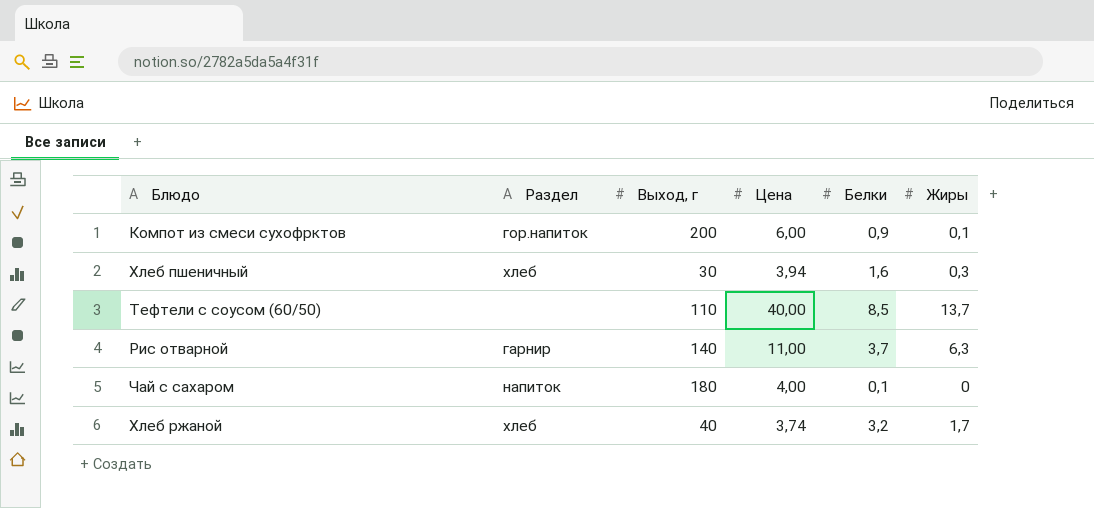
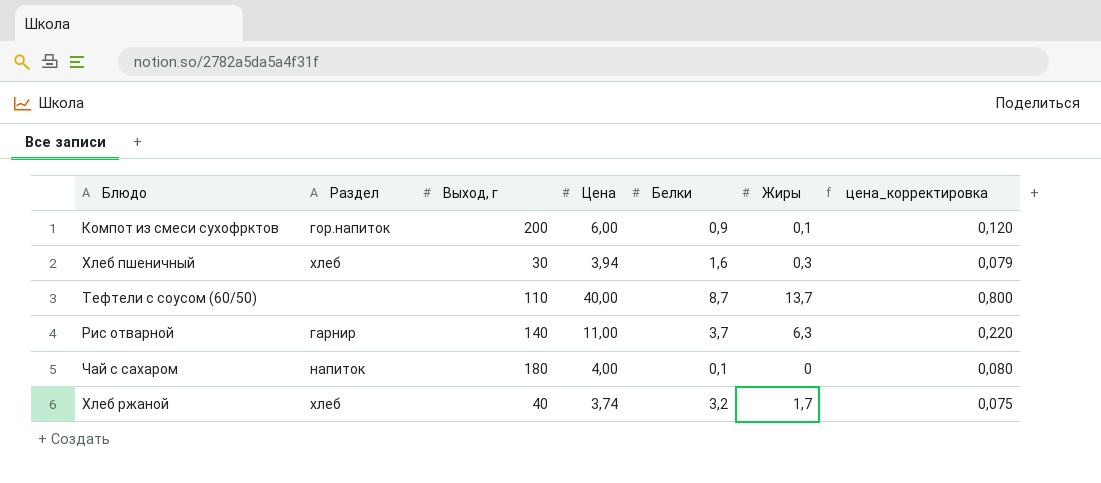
column цена_корректировка | formula: none -> [Цена] * 0,02
Тефтели с соусом (60/50) | Белки: 8,5 -> 8,7

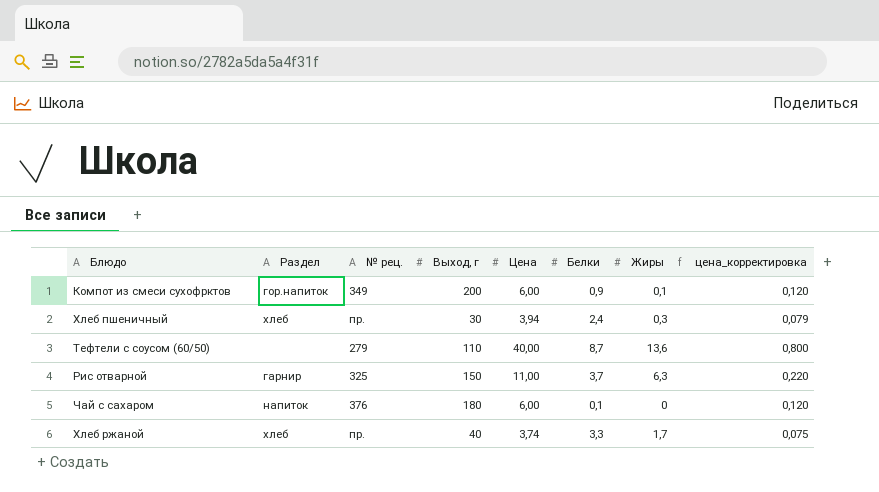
column № рец. | position: none -> 3
Хлеб пшеничный | Белки: 1,6 -> 2,4
Тефтели с соусом (60/50) | Жиры: 13,7 -> 13,6
Рис отварной | Выход, г: 140 -> 150
Чай с сахаром | Цена: 4,00 -> 6,00
Чай с сахаром | цена_корректировка: 0,080 -> 0,120
Хлеб ржаной | Белки: 3,2 -> 3,3

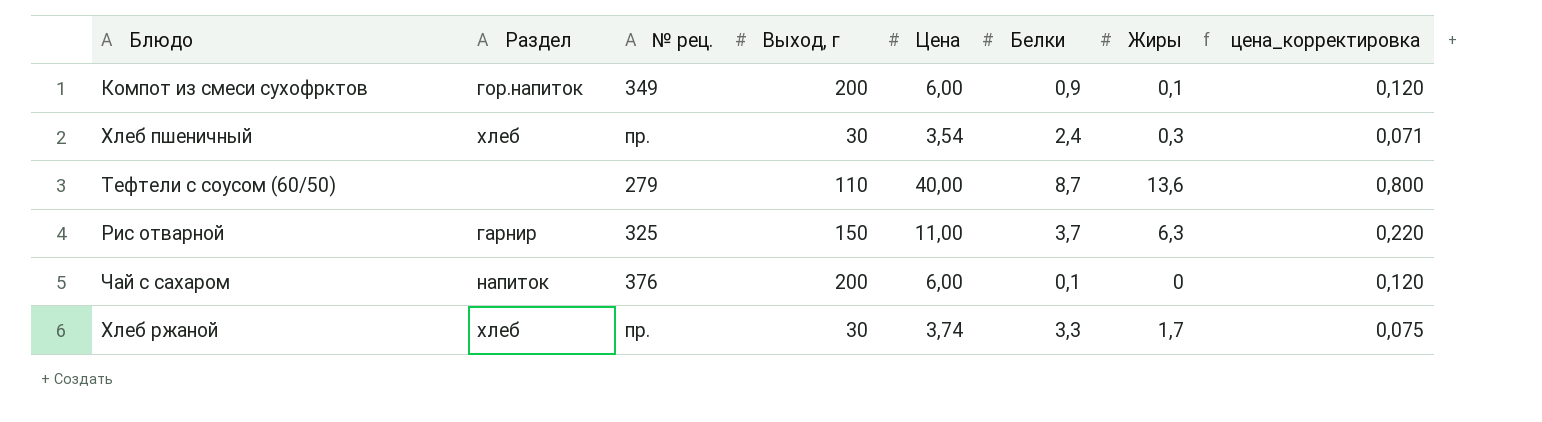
Хлеб пшеничный | Цена: 3,94 -> 3,54
Хлеб пшеничный | цена_корректировка: 0,079 -> 0,071
Чай с сахаром | Выход, г: 180 -> 200
Хлеб ржаной | Выход, г: 40 -> 30

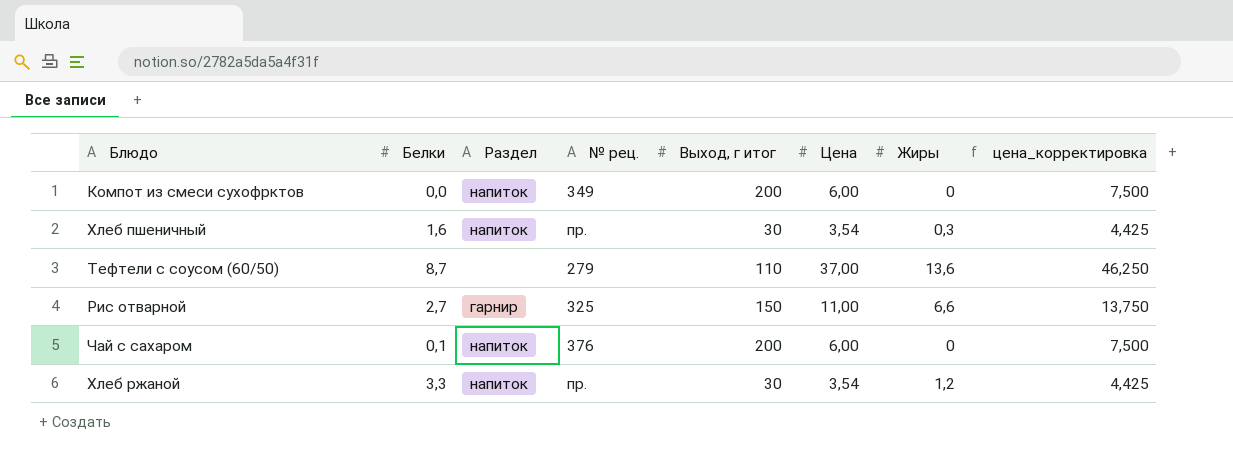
column Белки | position: 6 -> 2
column name: Выход, г -> Выход, г итог
column цена_корректировка | formula: [Цена] * 0,02 -> [Цена] * 1,25
Компот из смеси сухофрктов | Белки: 0,9 -> 0,0
Компот из смеси сухофрктов | Раздел: гор.напиток -> напиток
Компот из смеси сухофрктов | Жиры: 0,1 -> 0
Хлеб пшеничный | Белки: 2,4 -> 1,6
Хлеб пшеничный | Раздел: хлеб -> напиток
Тефтели с соусом (60/50) | Цена: 40,00 -> 37,00
Рис отварной | Белки: 3,7 -> 2,7
Рис отварной | Жиры: 6,3 -> 6,6
Хлеб ржаной | Раздел: хлеб -> напиток
Хлеб ржаной | Цена: 3,74 -> 3,54
Хлеб ржаной | Жиры: 1,7 -> 1,2

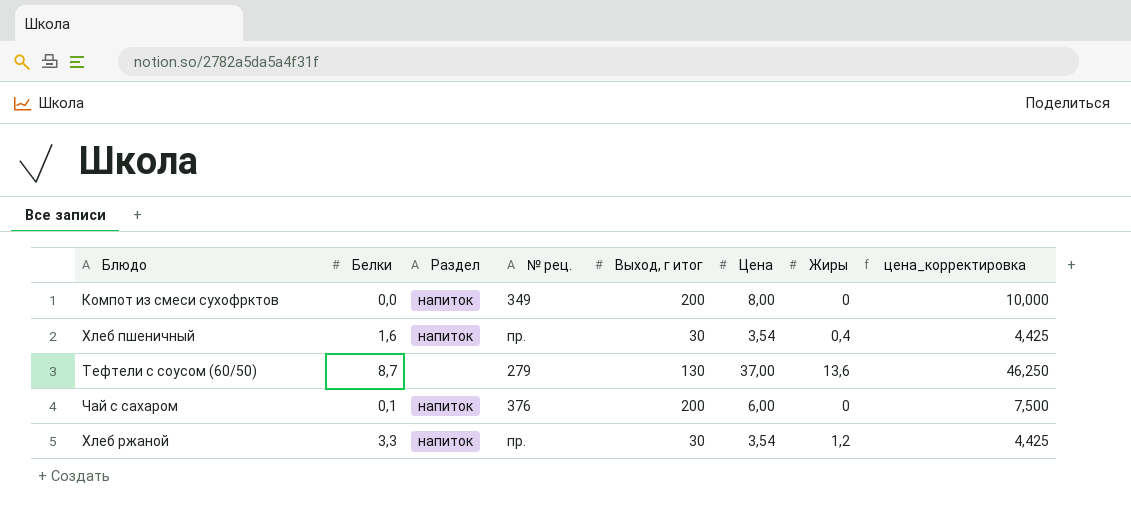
row Рис отварной: 2,7 | гарнир | 325 | 150 | 11,00 | 6,6 | 13,750 -> none
Компот из смеси сухофрктов | Цена: 6,00 -> 8,00
Компот из смеси сухофрктов | цена_корректировка: 7,500 -> 10,000
Хлеб пшеничный | Жиры: 0,3 -> 0,4
Тефтели с соусом (60/50) | Выход, г итог: 110 -> 130

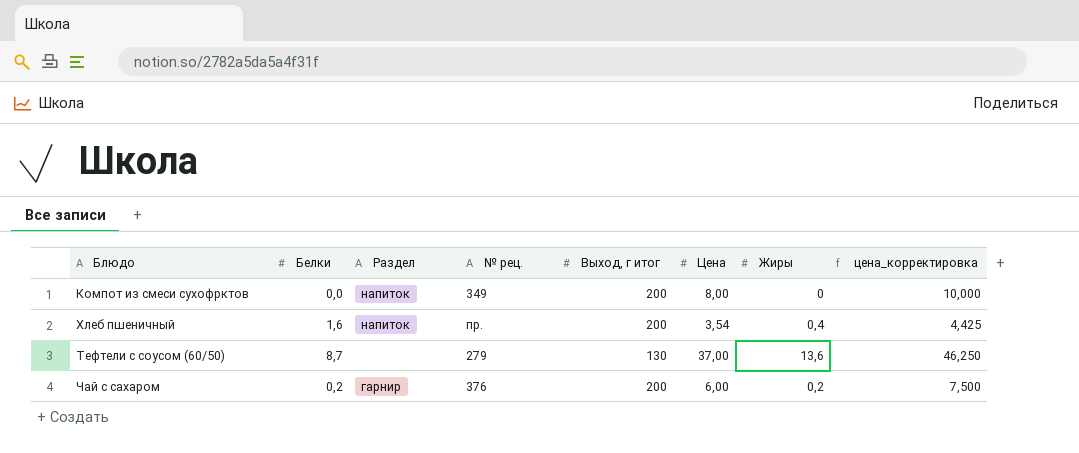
row Хлеб ржаной: 3,3 | напиток | пр. | 30 | 3,54 | 1,2 | 4,425 -> none
Хлеб пшеничный | Выход, г итог: 30 -> 200
Чай с сахаром | Белки: 0,1 -> 0,2
Чай с сахаром | Раздел: напиток -> гарнир
Чай с сахаром | Жиры: 0 -> 0,2

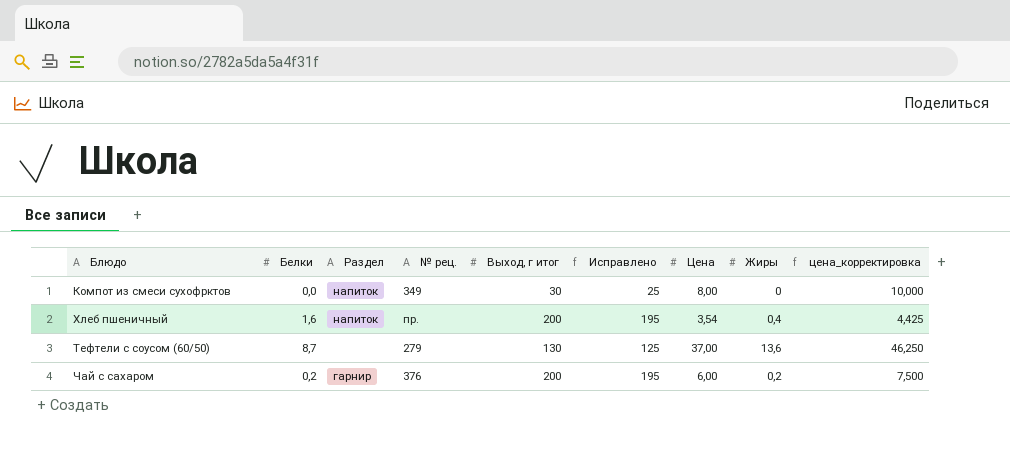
column Исправлено | formula: none -> [Выход, г итог] - 5
Компот из смеси сухофрктов | Выход, г итог: 200 -> 30

